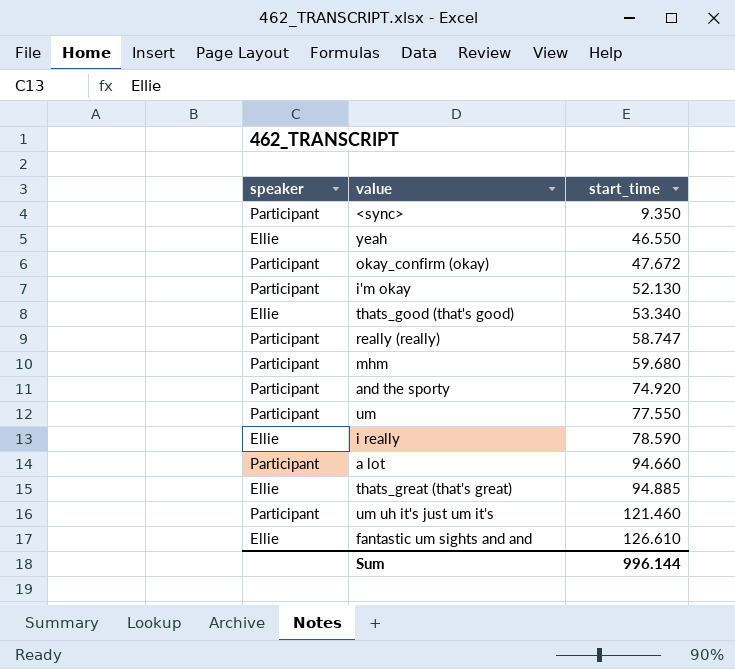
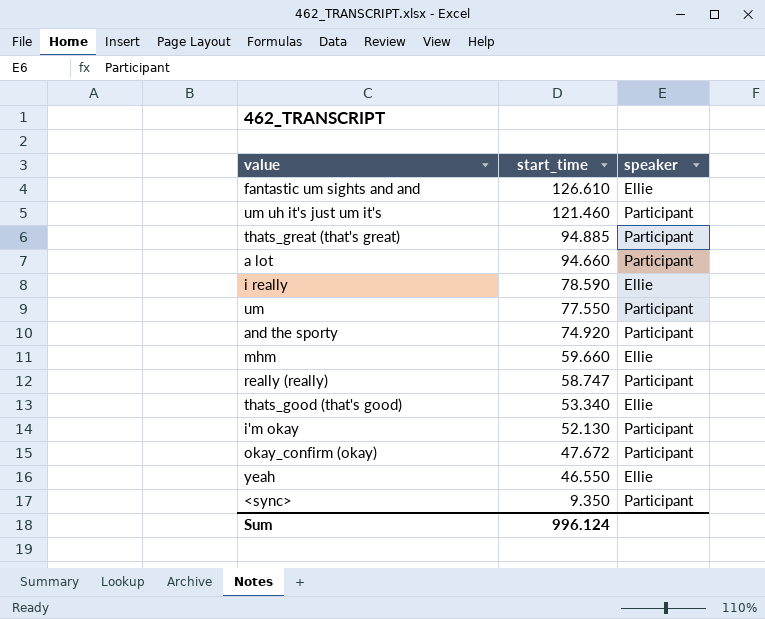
row order: start_time ascending -> start_time descending
column speaker | position: 1 -> 3
thats_great (that's great) | speaker: Ellie -> Participant
mhm | start_time: 59.680 -> 59.660
mhm | speaker: Participant -> Ellie
Sum | start_time: 996.144 -> 996.124

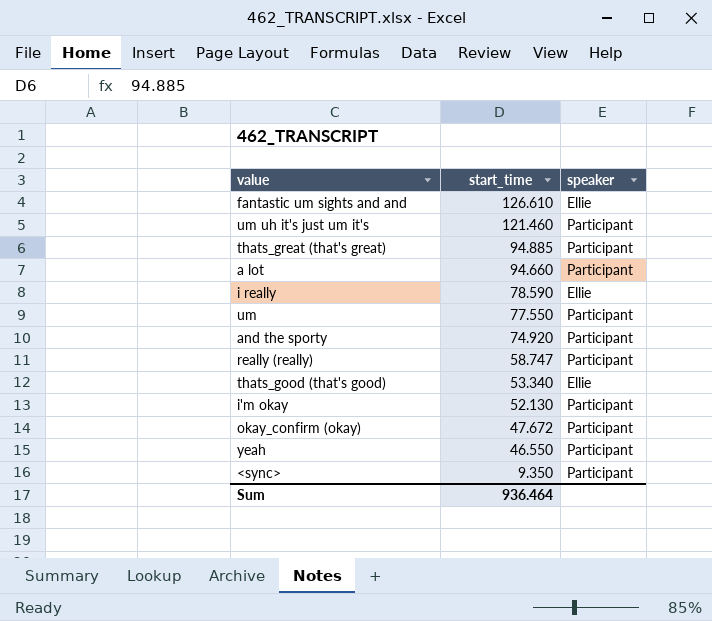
row mhm: 59.660 | Ellie -> none
yeah | speaker: Ellie -> Participant
Sum | start_time: 996.124 -> 936.464

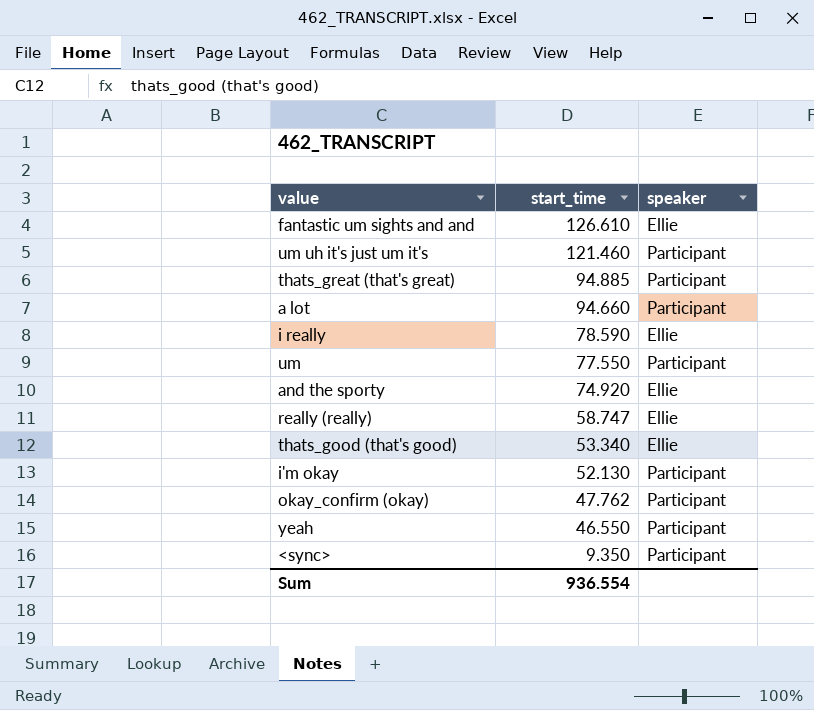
and the sporty | speaker: Participant -> Ellie
really (really) | speaker: Participant -> Ellie
okay_confirm (okay) | start_time: 47.672 -> 47.762
Sum | start_time: 936.464 -> 936.554

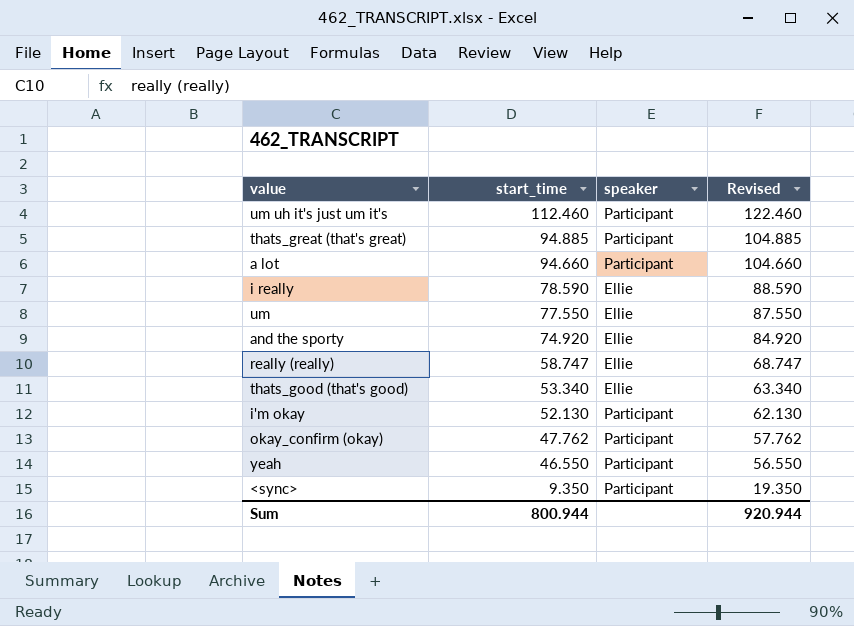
column Revised | formula: none -> [start_time] + 10
row fantastic um sights and and: 126.610 | Ellie -> none
um uh it's just um it's | start_time: 121.460 -> 112.460
um | speaker: Participant -> Ellie
Sum | start_time: 936.554 -> 800.944

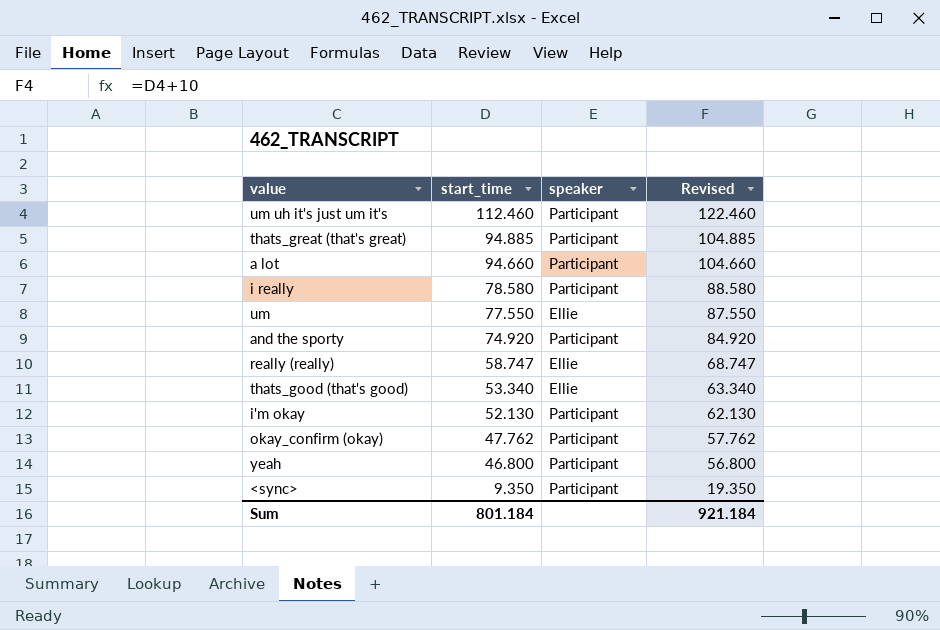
i really | start_time: 78.590 -> 78.580
i really | speaker: Ellie -> Participant
i really | Revised: 88.590 -> 88.580
and the sporty | speaker: Ellie -> Participant
yeah | start_time: 46.550 -> 46.800
yeah | Revised: 56.550 -> 56.800
Sum | start_time: 800.944 -> 801.184
Sum | Revised: 920.944 -> 921.184

